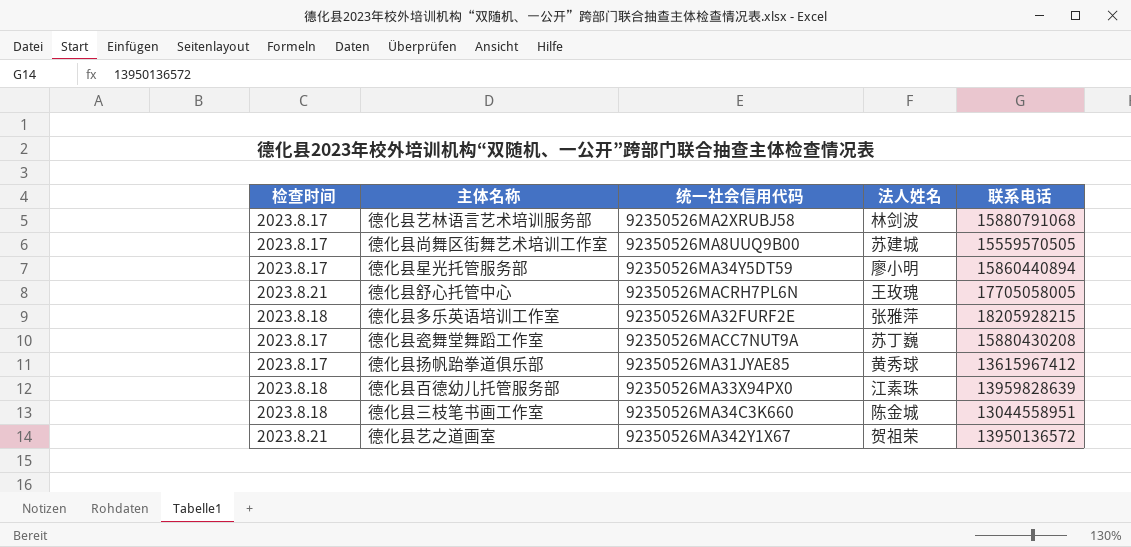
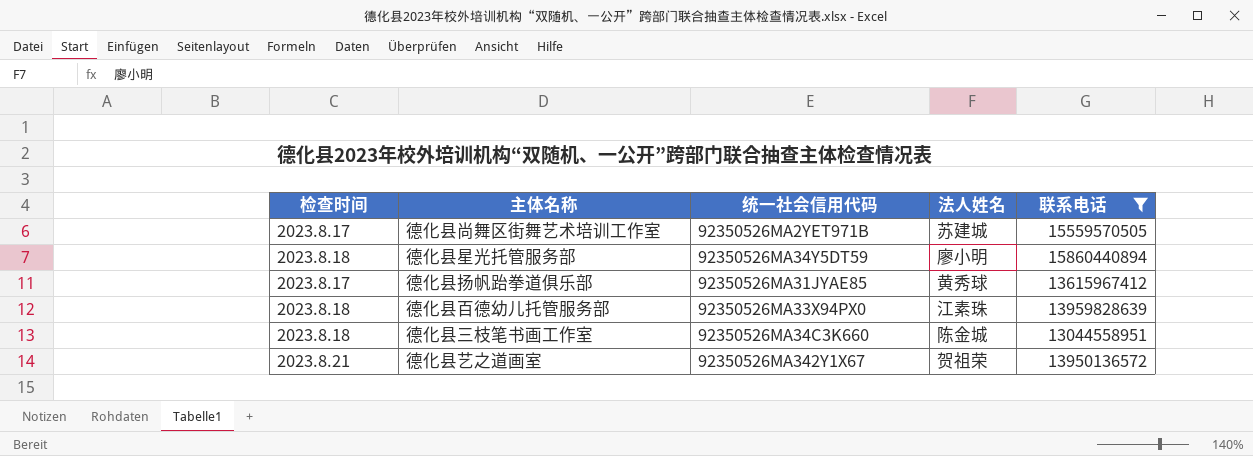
filter: none -> 联系电话 <= 15860440894
德化县尚舞区街舞艺术培训工作室 | 统一社会信用代码: 92350526MA8UUQ9B00 -> 92350526MA2YET971B
德化县星光托管服务部 | 检查时间: 2023.8.17 -> 2023.8.18

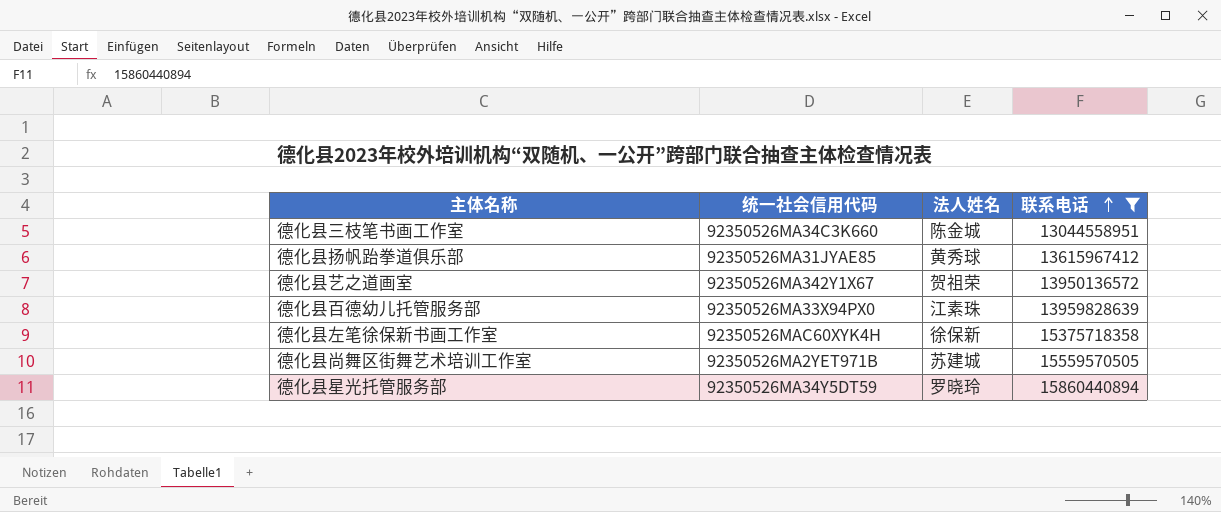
row order: none -> 联系电话 ascending
column 检查时间 | position: 1 -> none
row 德化县左笔徐保新书画工作室: none -> 92350526MAC60XYK4H | 徐保新 | 15375718358
德化县星光托管服务部 | 法人姓名: 廖小明 -> 罗晓玲

